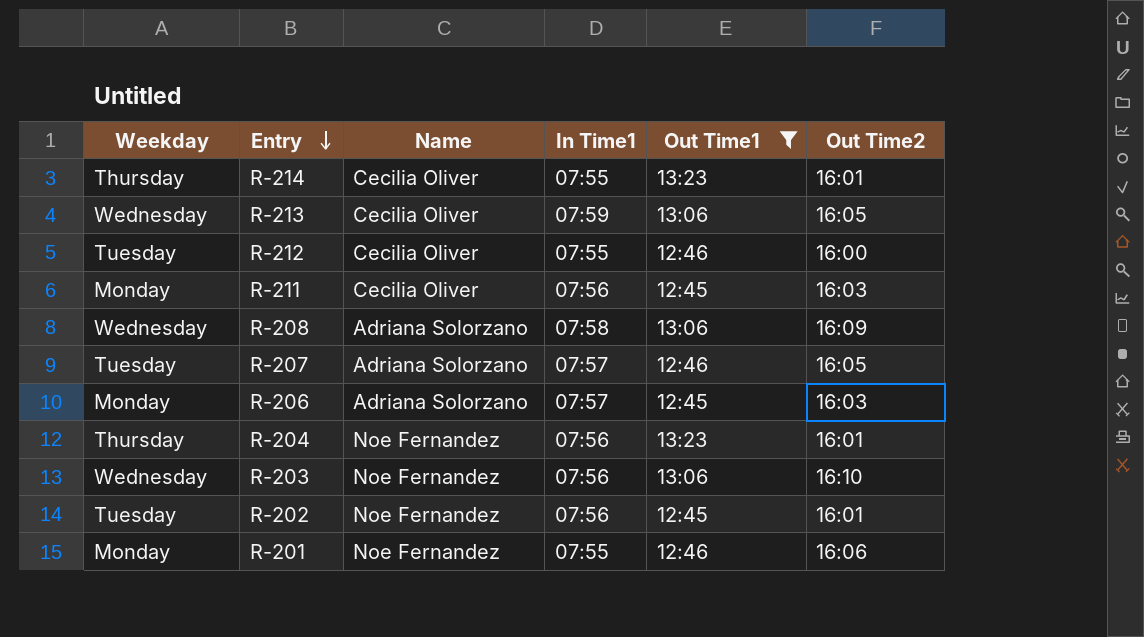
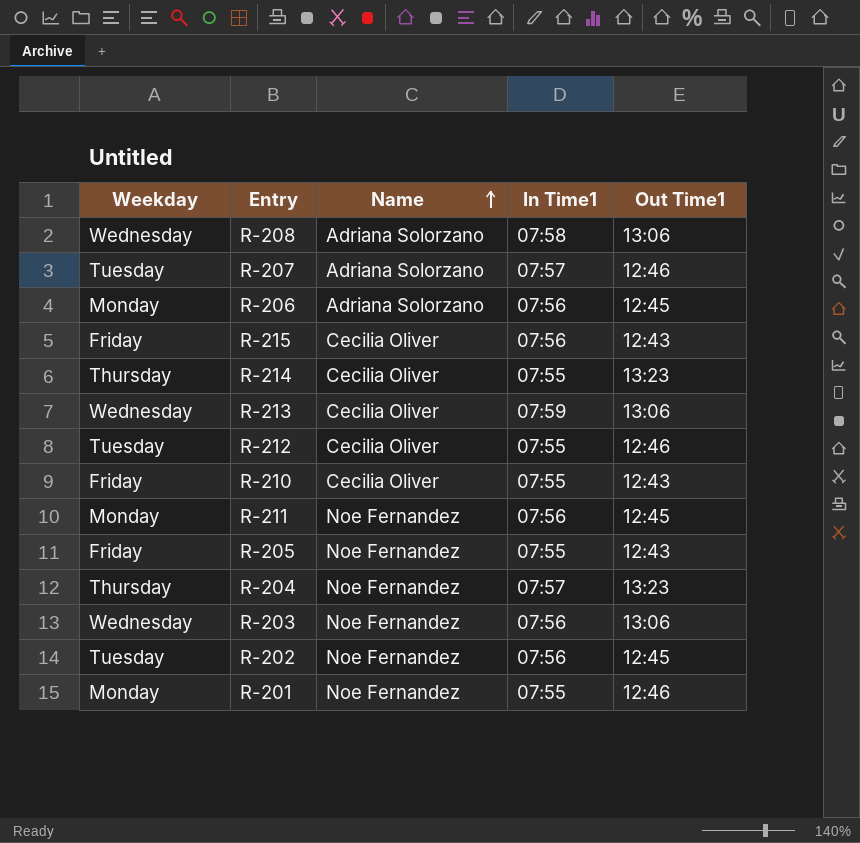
filter: Out Time1 != 12:43 -> none
row order: Entry descending -> Name ascending
column Out Time2 | position: 6 -> none
R-206 | In Time1: 07:57 -> 07:56
R-211 | Name: Cecilia Oliver -> Noe Fernandez
R-204 | In Time1: 07:56 -> 07:57

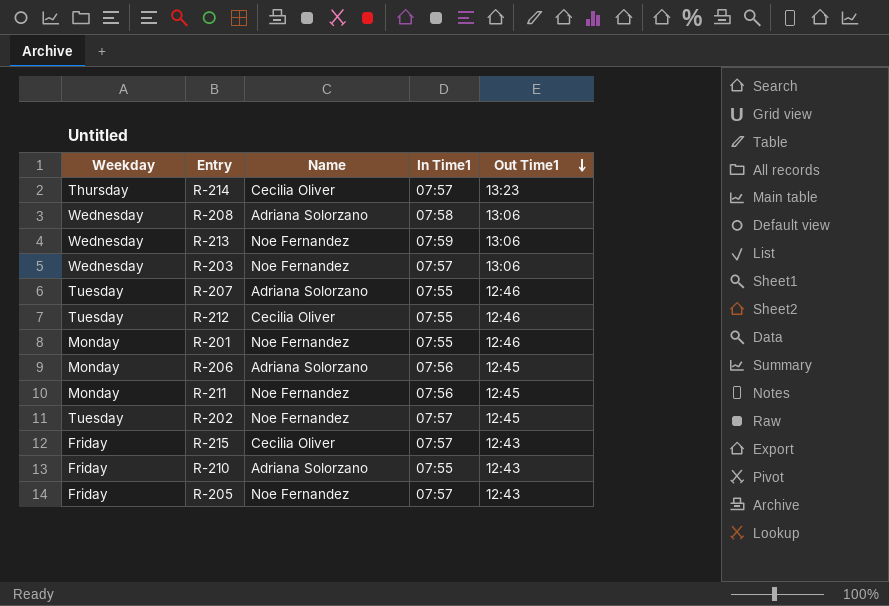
row order: Name ascending -> Out Time1 descending
row R-204: Thursday | Noe Fernandez | 07:57 | 13:23 -> none
R-214 | In Time1: 07:55 -> 07:57
R-213 | Name: Cecilia Oliver -> Noe Fernandez
R-203 | In Time1: 07:56 -> 07:57
R-207 | In Time1: 07:57 -> 07:55
R-202 | In Time1: 07:56 -> 07:57
R-215 | In Time1: 07:56 -> 07:57
R-210 | Name: Cecilia Oliver -> Adriana Solorzano
R-205 | In Time1: 07:55 -> 07:57

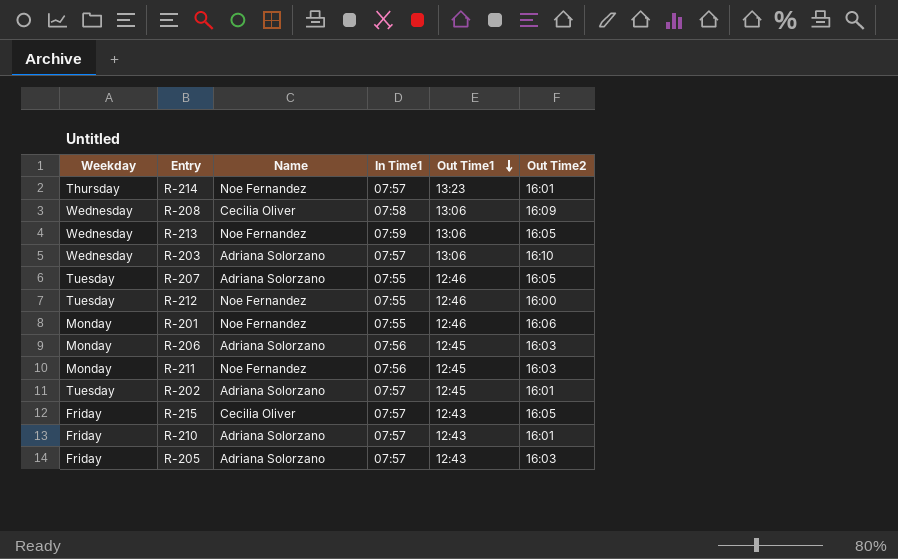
column Out Time2 | position: none -> 6
R-214 | Name: Cecilia Oliver -> Noe Fernandez
R-208 | Name: Adriana Solorzano -> Cecilia Oliver
R-203 | Name: Noe Fernandez -> Adriana Solorzano
R-212 | Name: Cecilia Oliver -> Noe Fernandez
R-202 | Name: Noe Fernandez -> Adriana Solorzano
R-210 | In Time1: 07:55 -> 07:57
R-205 | Name: Noe Fernandez -> Adriana Solorzano

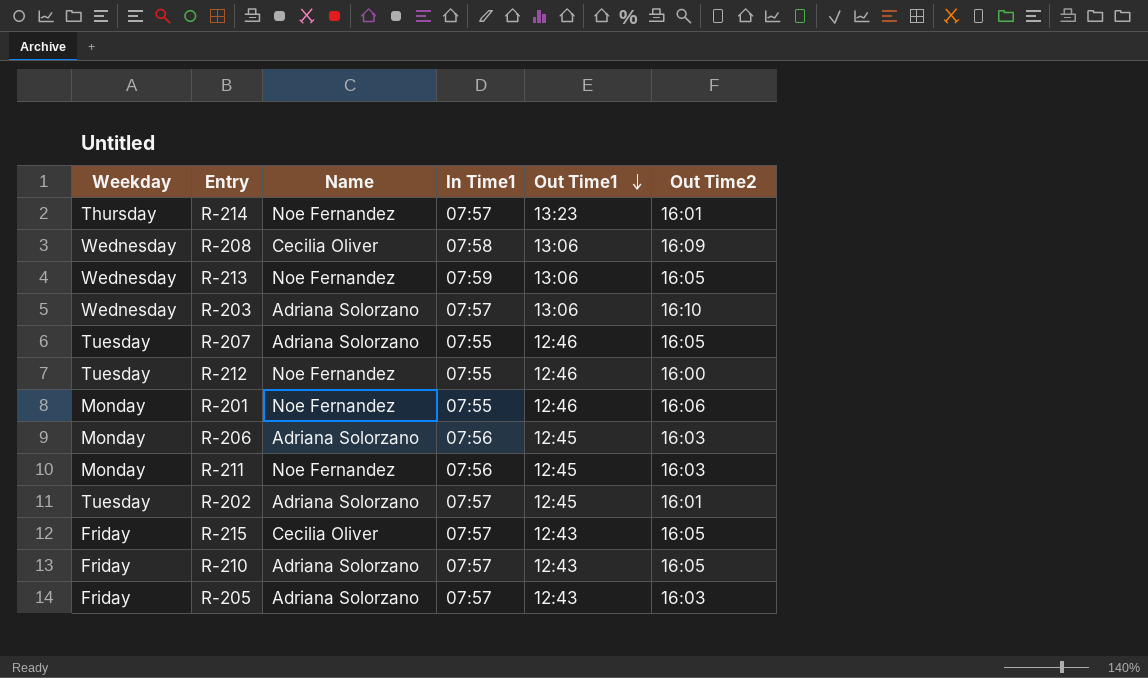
R-210 | Out Time2: 16:01 -> 16:05

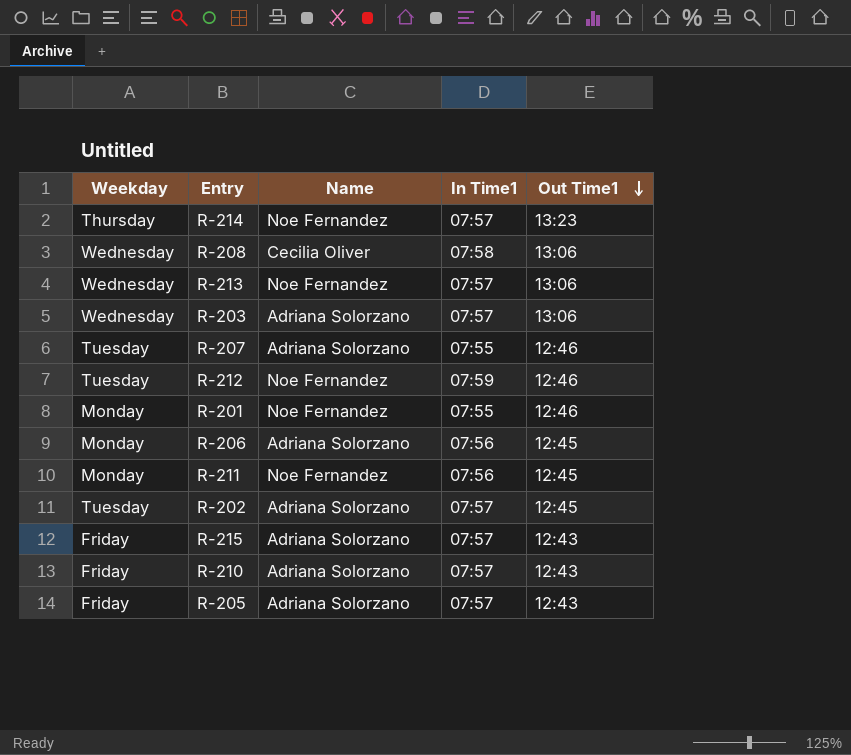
column Out Time2 | position: 6 -> none
R-213 | In Time1: 07:59 -> 07:57
R-212 | In Time1: 07:55 -> 07:59
R-215 | Name: Cecilia Oliver -> Adriana Solorzano

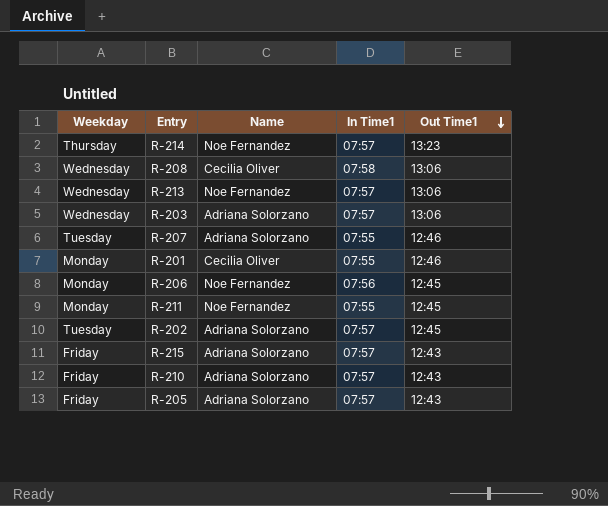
row R-212: Tuesday | Noe Fernandez | 07:59 | 12:46 -> none
R-201 | Name: Noe Fernandez -> Cecilia Oliver
R-206 | Name: Adriana Solorzano -> Noe Fernandez
R-211 | In Time1: 07:56 -> 07:55

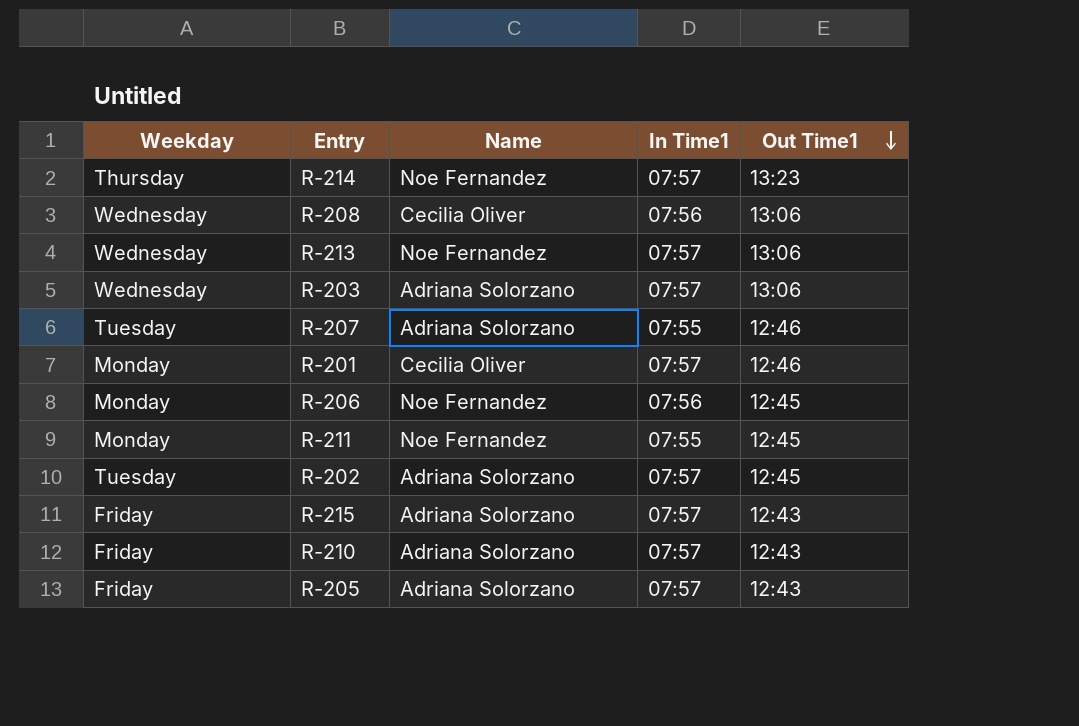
R-208 | In Time1: 07:58 -> 07:56
R-201 | In Time1: 07:55 -> 07:57

